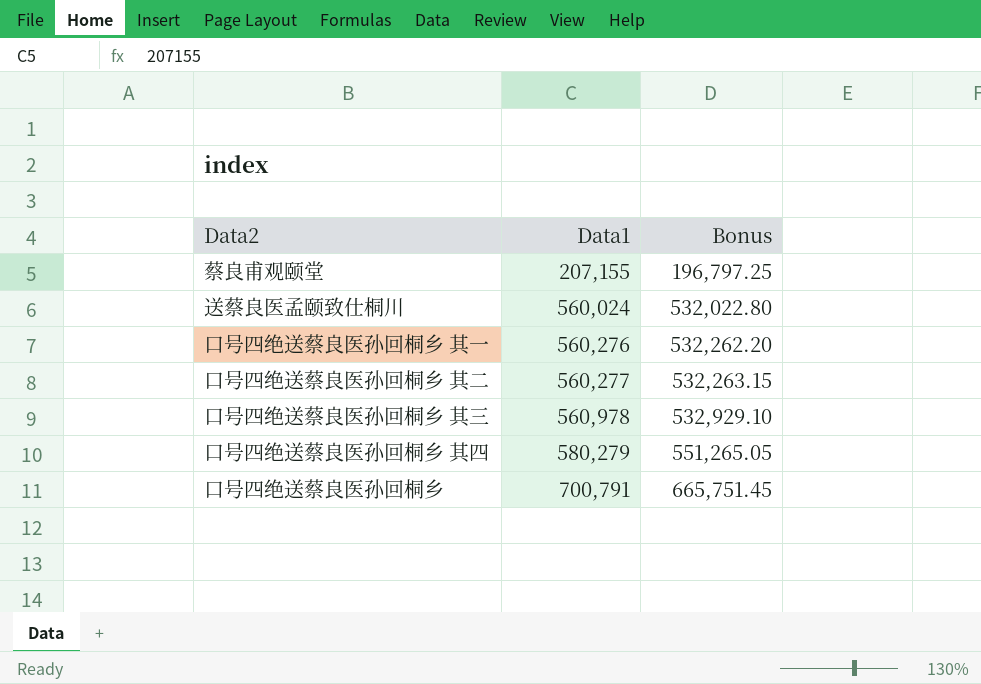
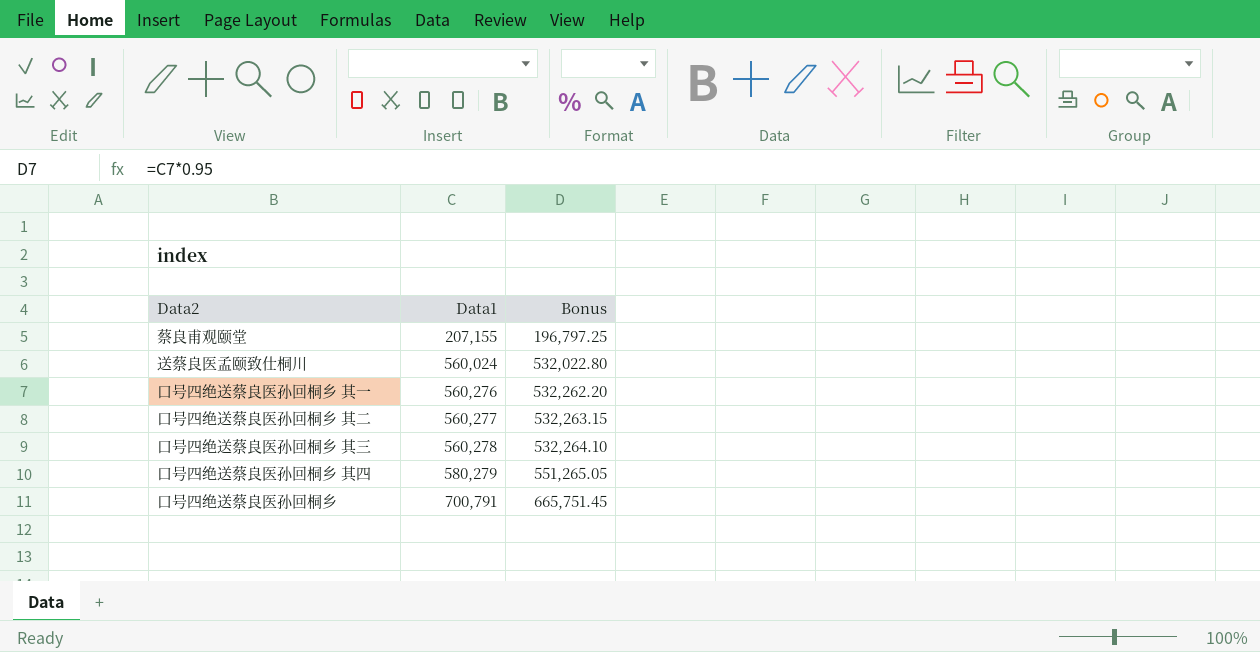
口号四绝送蔡良医孙回桐乡 其三 | Data1: 560,978 -> 560,278
口号四绝送蔡良医孙回桐乡 其三 | Bonus: 532,929.10 -> 532,264.10

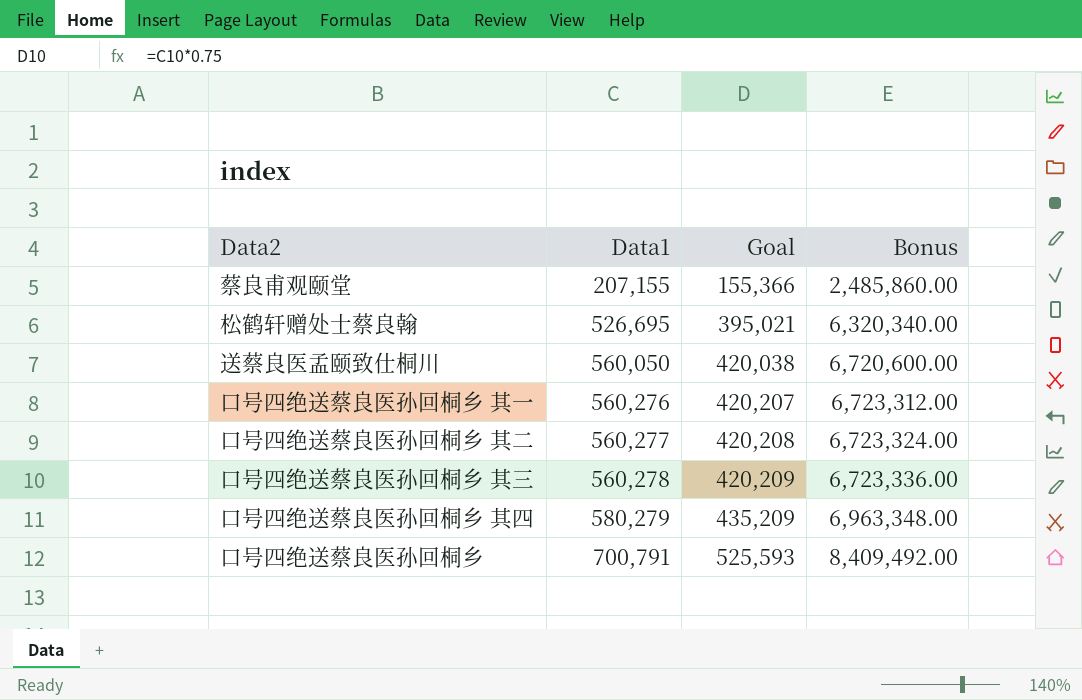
column Goal | formula: none -> [Data1] * 0.75
column Bonus | formula: [Data1] * 0.95 -> [Data1] * 12
row 松鹤轩赠处士蔡良翰: none -> 526,695 | 395,021 | 6,320,340.00
送蔡良医孟颐致仕桐川 | Data1: 560,024 -> 560,050

